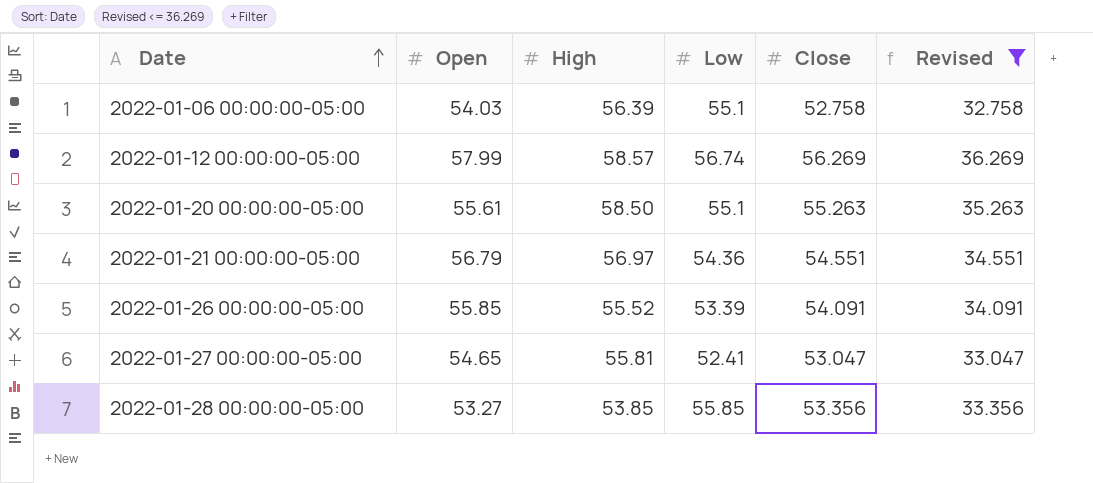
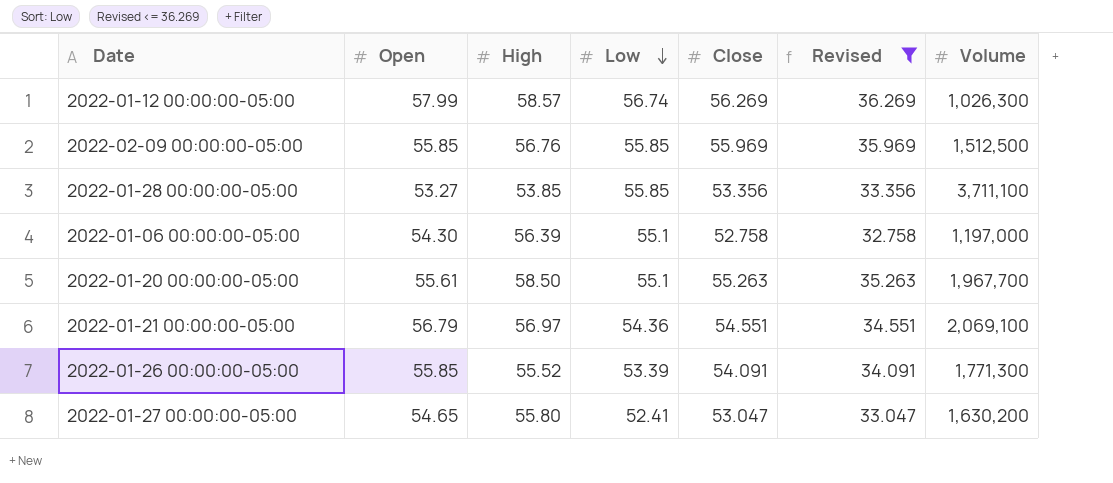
row order: Date ascending -> Low descending
column Volume | position: none -> 7
row 2022-02-09 00:00:00-05:00: none -> 55.85 | 56.76 | 55.85 | 55.969 | 35.969 | 1,512,500
2022-01-06 00:00:00-05:00 | Open: 54.03 -> 54.30
2022-01-27 00:00:00-05:00 | High: 55.81 -> 55.80

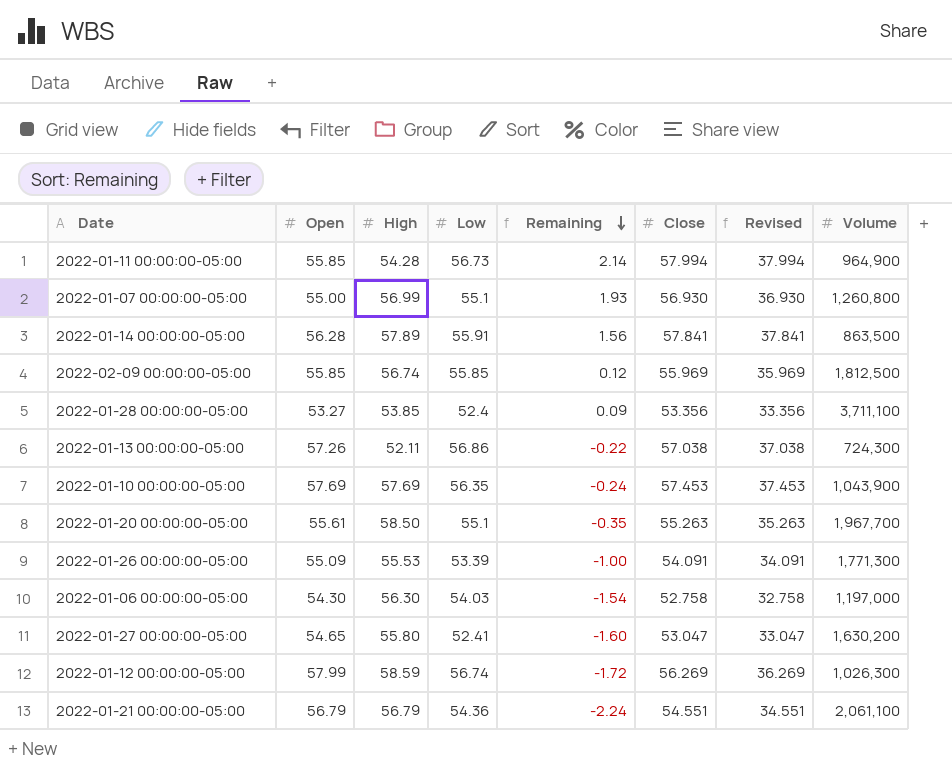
filter: Revised <= 36.269 -> none
row order: Low descending -> Remaining descending
column Remaining | formula: none -> [Close] - [Open]
2022-02-09 00:00:00-05:00 | High: 56.76 -> 56.74
2022-02-09 00:00:00-05:00 | Volume: 1,512,500 -> 1,812,500
2022-01-28 00:00:00-05:00 | Low: 55.85 -> 52.4
2022-01-26 00:00:00-05:00 | Open: 55.85 -> 55.09
2022-01-26 00:00:00-05:00 | High: 55.52 -> 55.53
2022-01-06 00:00:00-05:00 | High: 56.39 -> 56.30
2022-01-06 00:00:00-05:00 | Low: 55.1 -> 54.03
2022-01-12 00:00:00-05:00 | High: 58.57 -> 58.59
2022-01-21 00:00:00-05:00 | High: 56.97 -> 56.79
2022-01-21 00:00:00-05:00 | Volume: 2,069,100 -> 2,061,100

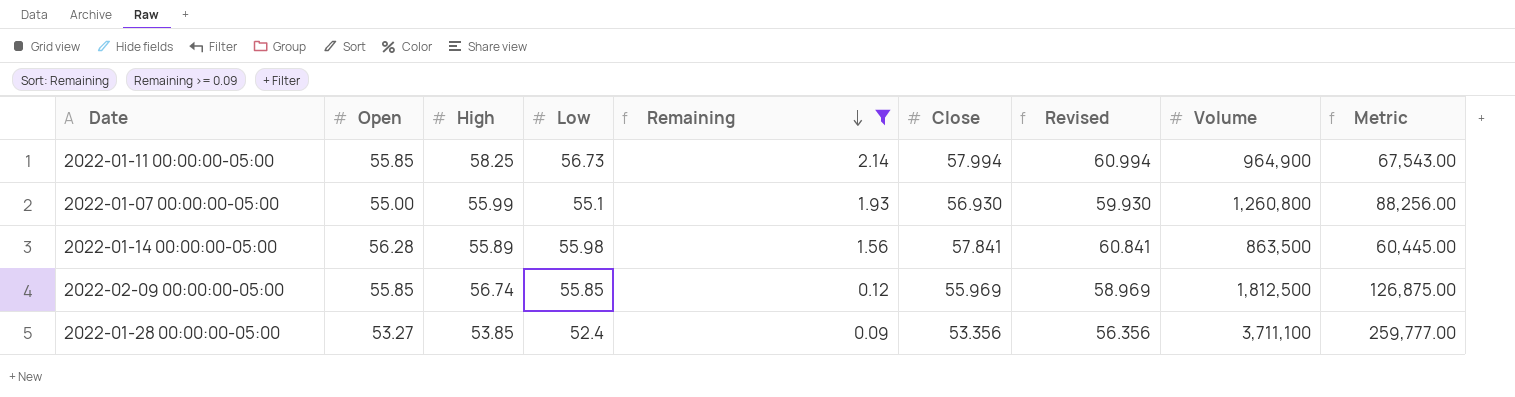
filter: none -> Remaining >= 0.09
column Revised | formula: [Close] - 20 -> [Close] + 3
column Metric | formula: none -> [Volume] * 0.07
2022-01-11 00:00:00-05:00 | High: 54.28 -> 58.25
2022-01-07 00:00:00-05:00 | High: 56.99 -> 55.99
2022-01-14 00:00:00-05:00 | High: 57.89 -> 55.89
2022-01-14 00:00:00-05:00 | Low: 55.91 -> 55.98

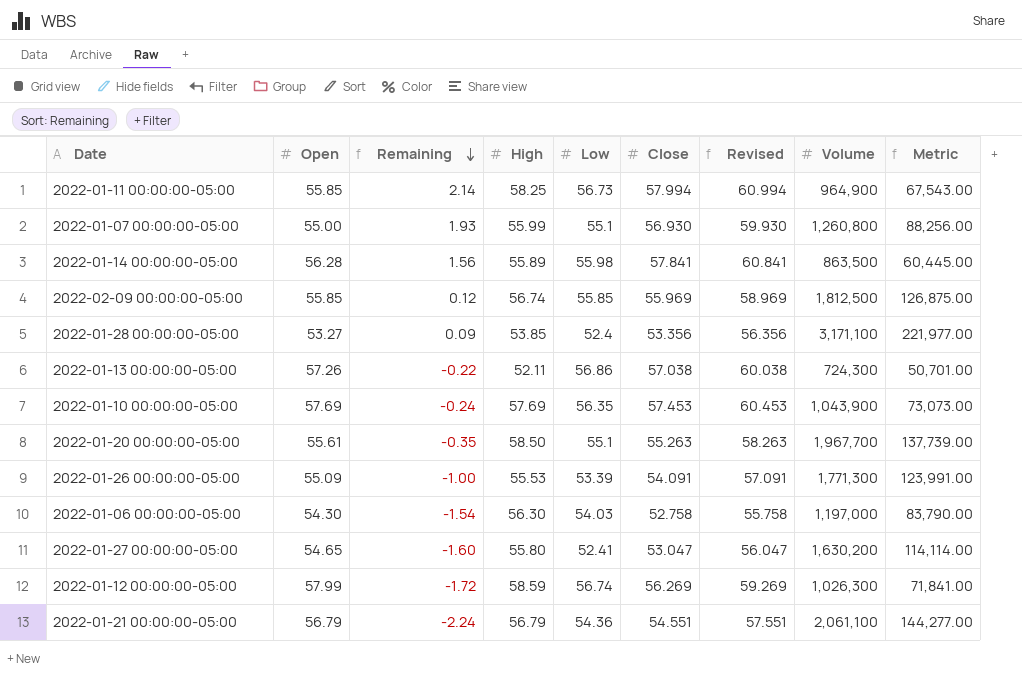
filter: Remaining >= 0.09 -> none
column Remaining | position: 5 -> 3
2022-01-28 00:00:00-05:00 | Volume: 3,711,100 -> 3,171,100
2022-01-28 00:00:00-05:00 | Metric: 259,777.00 -> 221,977.00

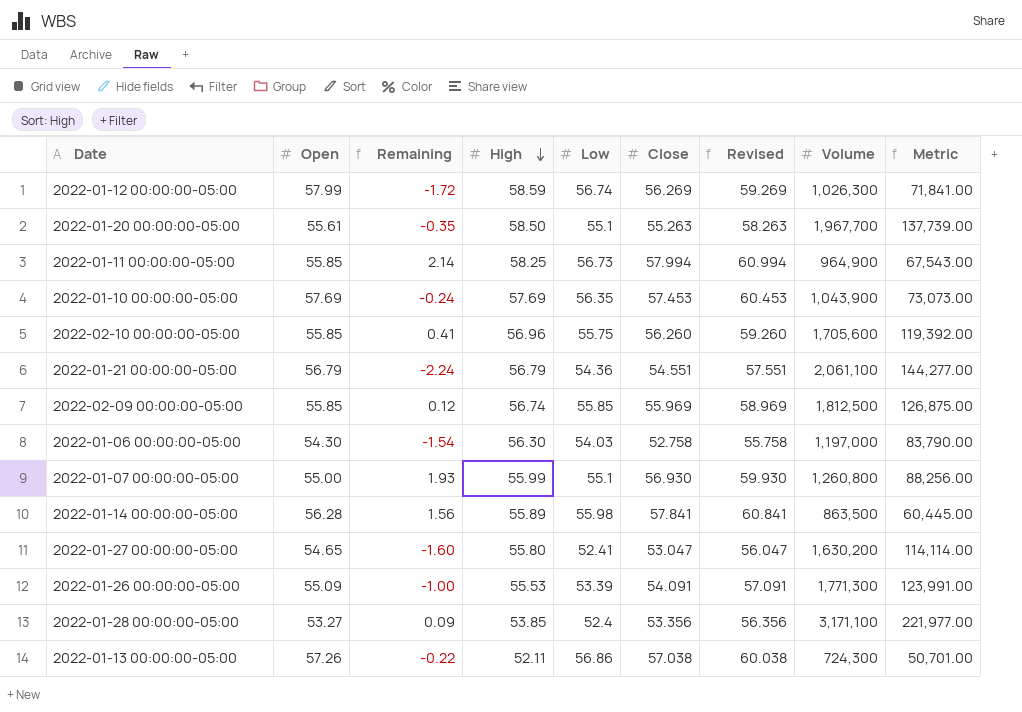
row order: Remaining descending -> High descending
row 2022-02-10 00:00:00-05:00: none -> 55.85 | 0.41 | 56.96 | 55.75 | 56.260 | 59.260 | 1,705,600 | 119,392.00

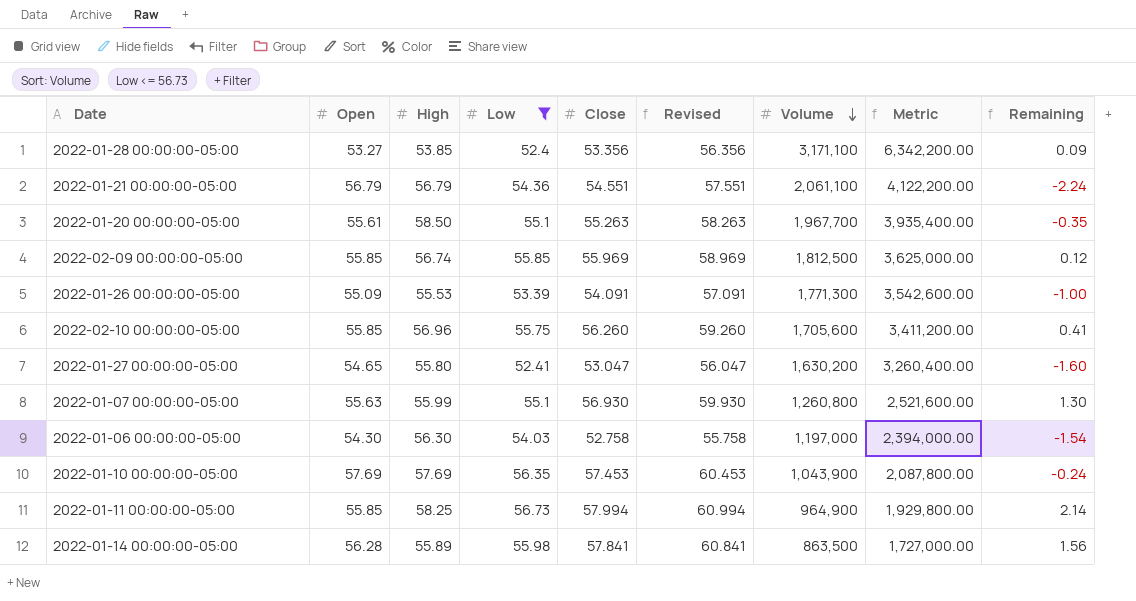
filter: none -> Low <= 56.73
row order: High descending -> Volume descending
column Metric | formula: [Volume] * 0.07 -> [Volume] * 2
column Remaining | position: 3 -> 9
2022-01-07 00:00:00-05:00 | Open: 55.00 -> 55.63
2022-01-07 00:00:00-05:00 | Remaining: 1.93 -> 1.30

